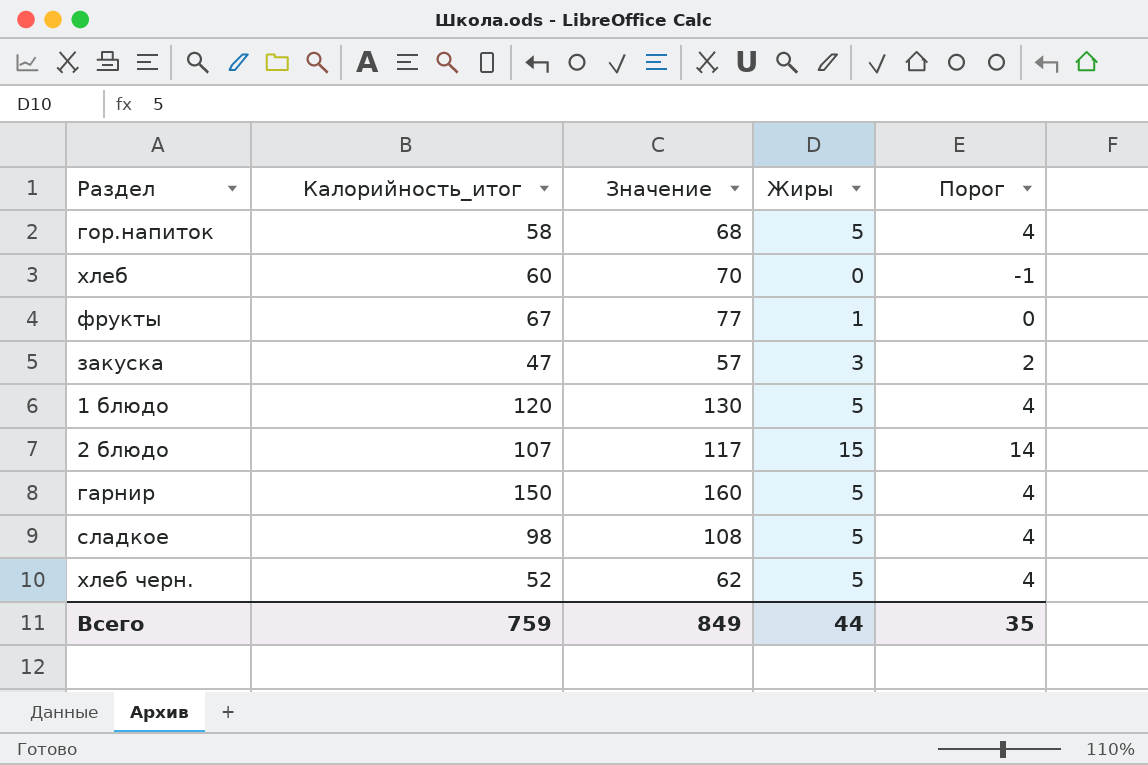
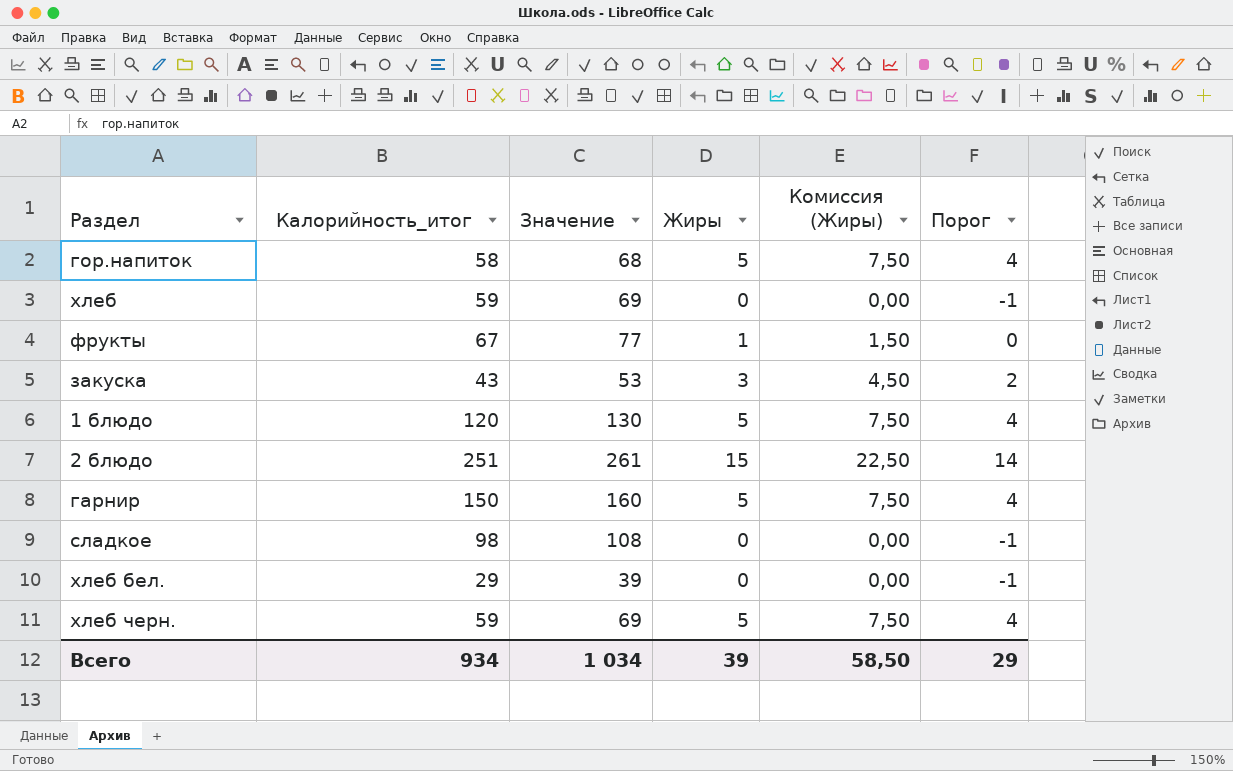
column Комиссия (Жиры) | formula: none -> [Жиры] * 1,5
хлеб | Калорийность_итог: 60 -> 59
хлеб | Значение: 70 -> 69
закуска | Калорийность_итог: 47 -> 43
закуска | Значение: 57 -> 53
2 блюдо | Калорийность_итог: 107 -> 251
2 блюдо | Значение: 117 -> 261
сладкое | Жиры: 5 -> 0
сладкое | Порог: 4 -> -1
row хлеб бел.: none -> 29 | 39 | 0 | 0,00 | -1
хлеб черн. | Калорийность_итог: 52 -> 59
хлеб черн. | Значение: 62 -> 69
Всего | Калорийность_итог: 759 -> 934
Всего | Значение: 849 -> 1 034
Всего | Жиры: 44 -> 39
Всего | Порог: 35 -> 29

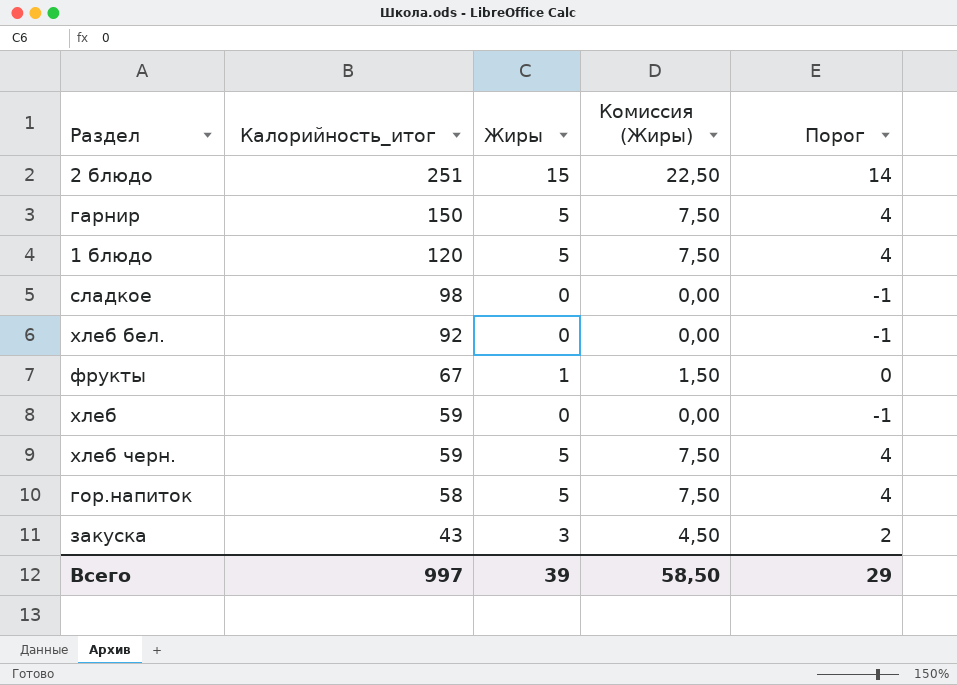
row order: none -> Калорийность_итог descending
column Значение | formula: [Калорийность_итог] + 10 -> none
хлеб бел. | Калорийность_итог: 29 -> 92
Всего | Калорийность_итог: 934 -> 997

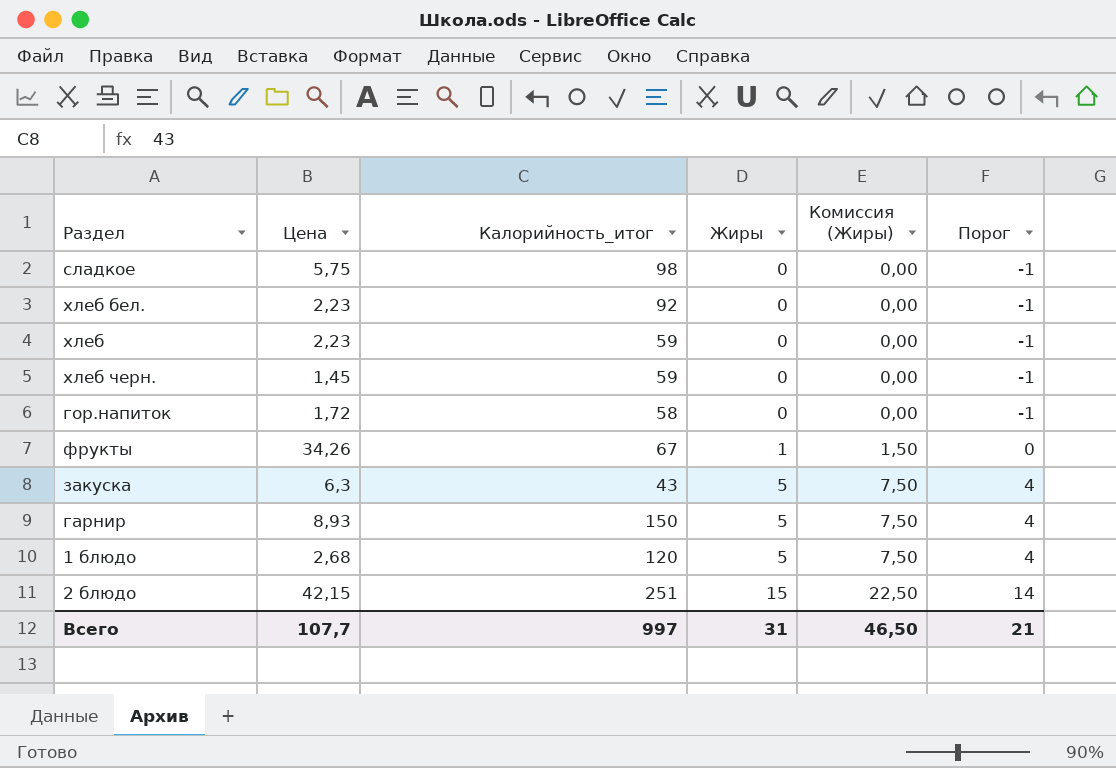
row order: Калорийность_итог descending -> Жиры ascending
column Цена | position: none -> 2
хлеб черн. | Жиры: 5 -> 0
хлеб черн. | Комиссия (Жиры): 7,50 -> 0,00
хлеб черн. | Порог: 4 -> -1
гор.напиток | Жиры: 5 -> 0
гор.напиток | Комиссия (Жиры): 7,50 -> 0,00
гор.напиток | Порог: 4 -> -1
закуска | Жиры: 3 -> 5
закуска | Комиссия (Жиры): 4,50 -> 7,50
закуска | Порог: 2 -> 4
Всего | Жиры: 39 -> 31
Всего | Комиссия (Жиры): 58,50 -> 46,50
Всего | Порог: 29 -> 21

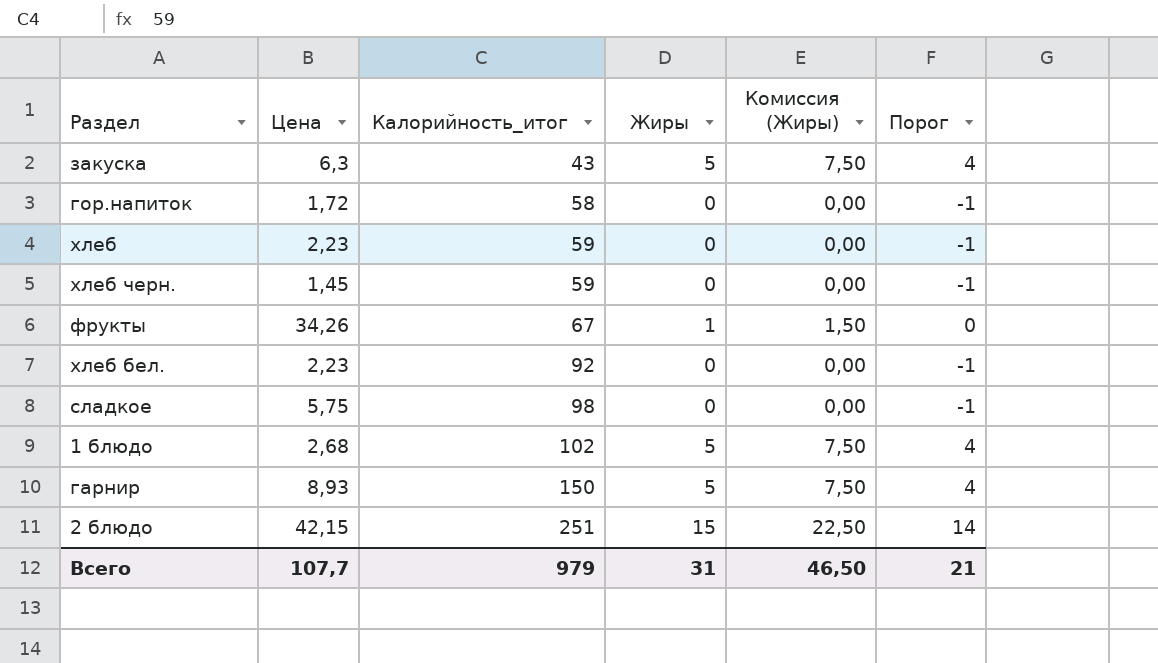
row order: Жиры ascending -> Калорийность_итог ascending
1 блюдо | Калорийность_итог: 120 -> 102
Всего | Калорийность_итог: 997 -> 979

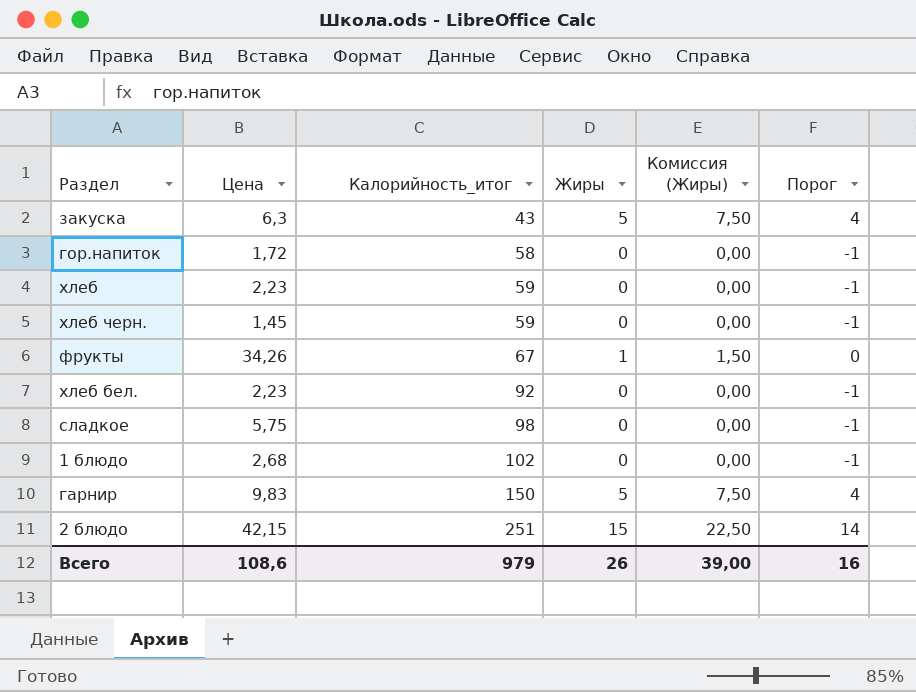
1 блюдо | Жиры: 5 -> 0
1 блюдо | Комиссия (Жиры): 7,50 -> 0,00
1 блюдо | Порог: 4 -> -1
гарнир | Цена: 8,93 -> 9,83
Всего | Цена: 107,7 -> 108,6
Всего | Жиры: 31 -> 26
Всего | Комиссия (Жиры): 46,50 -> 39,00
Всего | Порог: 21 -> 16

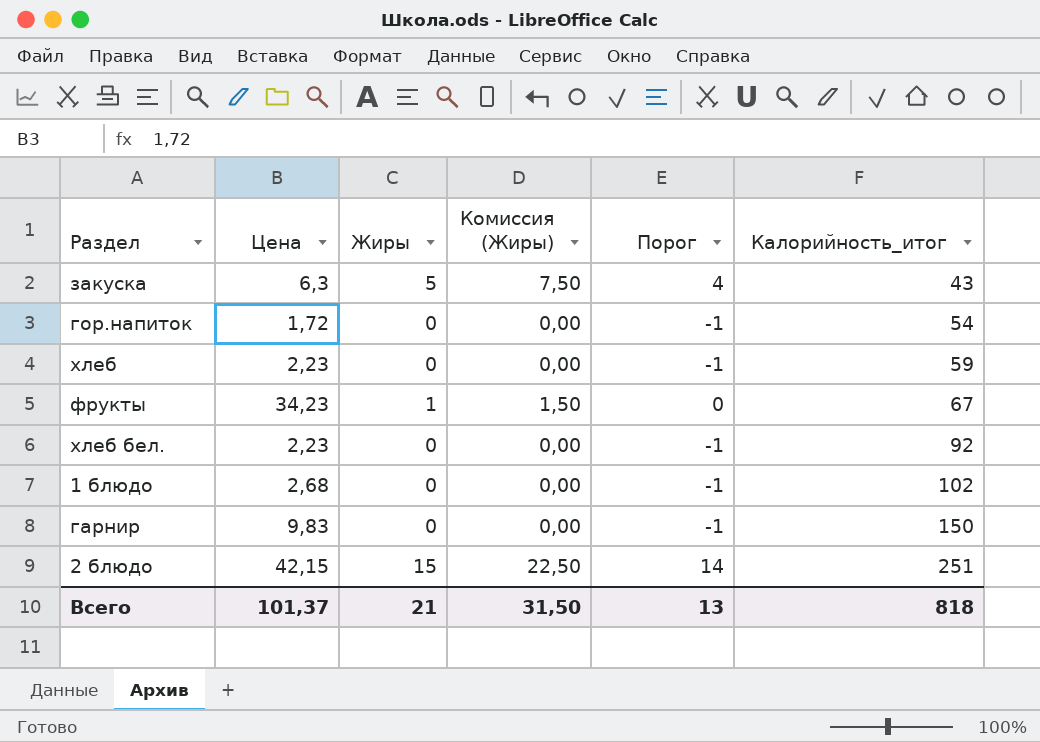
column Калорийность_итог | position: 3 -> 6
row хлеб черн.: 1,45 | 59 | 0 | 0,00 | -1 -> none
row сладкое: 5,75 | 98 | 0 | 0,00 | -1 -> none
гор.напиток | Калорийность_итог: 58 -> 54
фрукты | Цена: 34,26 -> 34,23
гарнир | Жиры: 5 -> 0
гарнир | Комиссия (Жиры): 7,50 -> 0,00
гарнир | Порог: 4 -> -1
Всего | Цена: 108,6 -> 101,37
Всего | Жиры: 26 -> 21
Всего | Комиссия (Жиры): 39,00 -> 31,50
Всего | Порог: 16 -> 13
Всего | Калорийность_итог: 979 -> 818

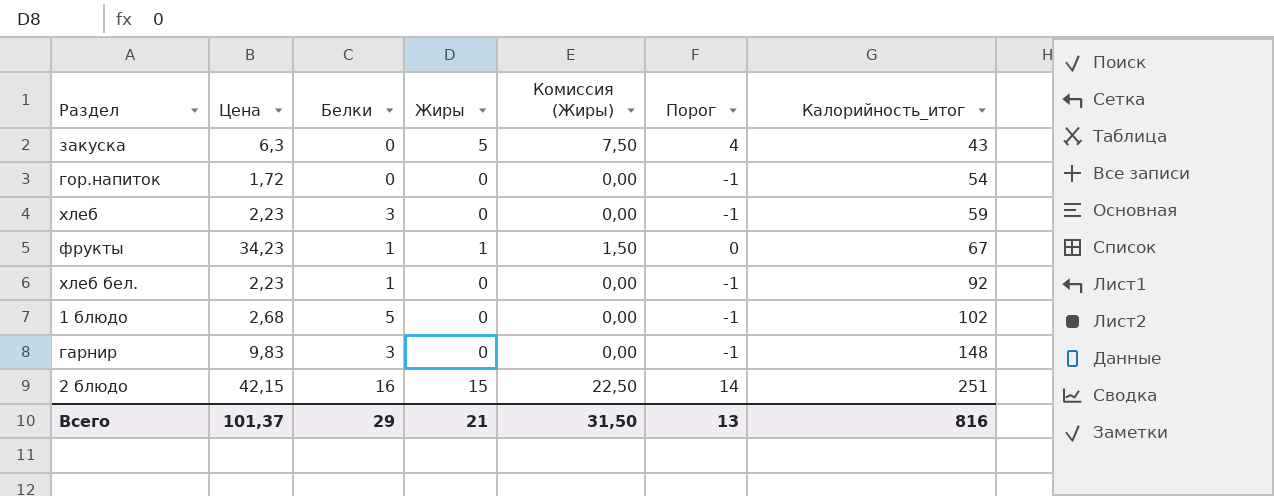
column Белки | position: none -> 3
гарнир | Калорийность_итог: 150 -> 148
Всего | Калорийность_итог: 818 -> 816

